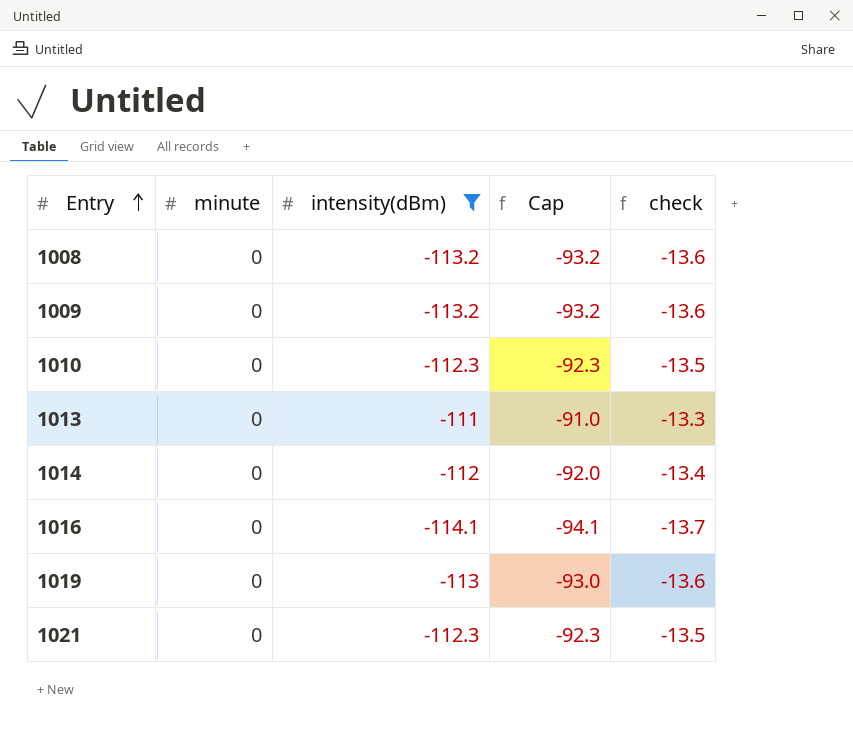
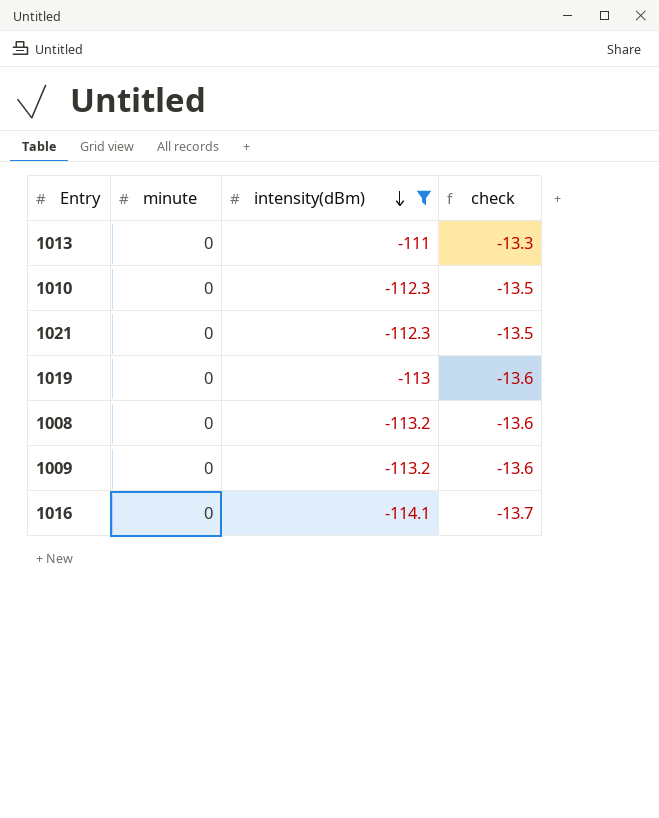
row order: Entry ascending -> intensity(dBm) descending
column Cap | formula: [intensity(dBm)] + 20 -> none
row 1014: 0 | -112 | -92.0 | -13.4 -> none

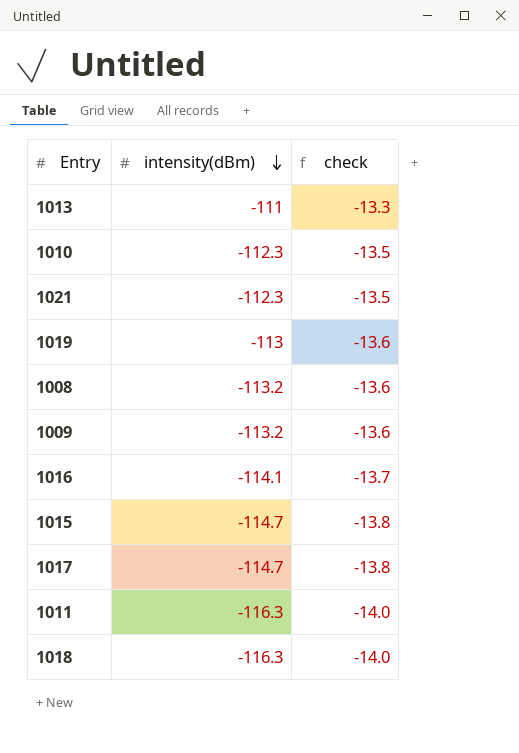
filter: intensity(dBm) >= -114.1 -> none
column minute | position: 2 -> none

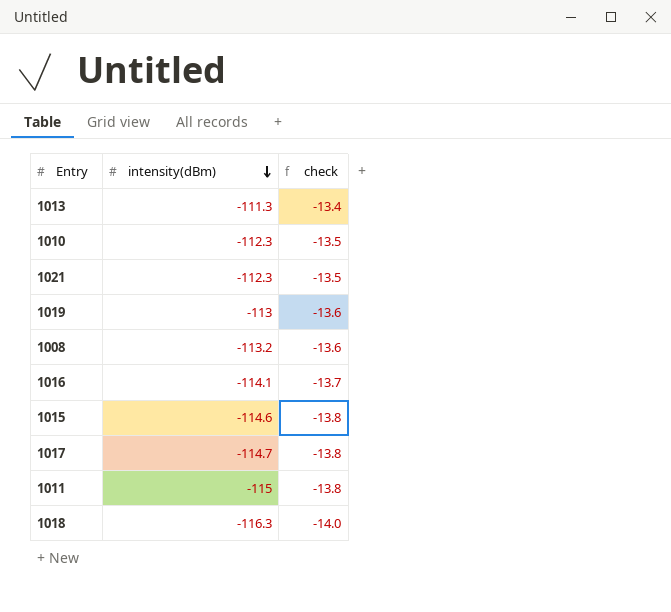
row 1009: -113.2 | -13.6 -> none
1013 | intensity(dBm): -111 -> -111.3
1013 | check: -13.3 -> -13.4
1015 | intensity(dBm): -114.7 -> -114.6
1011 | intensity(dBm): -116.3 -> -115
1011 | check: -14.0 -> -13.8

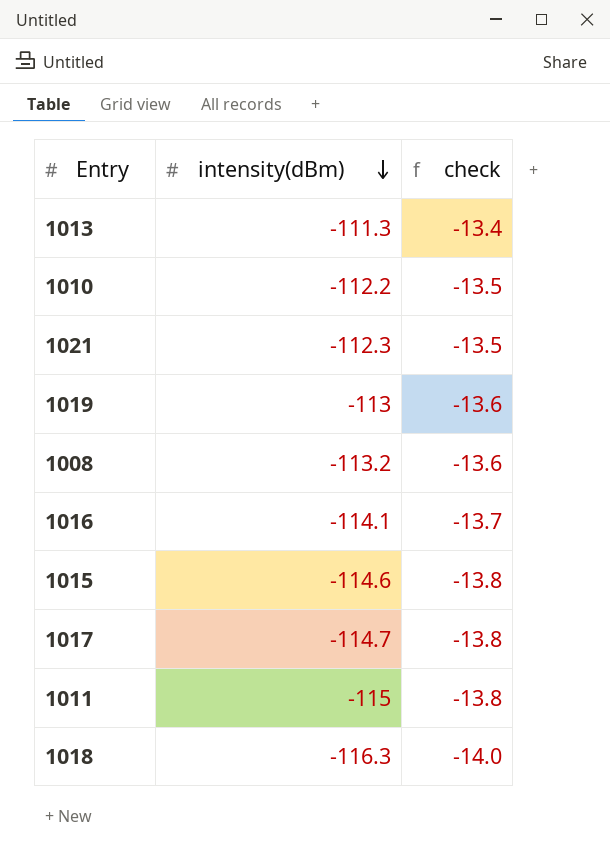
1010 | intensity(dBm): -112.3 -> -112.2

